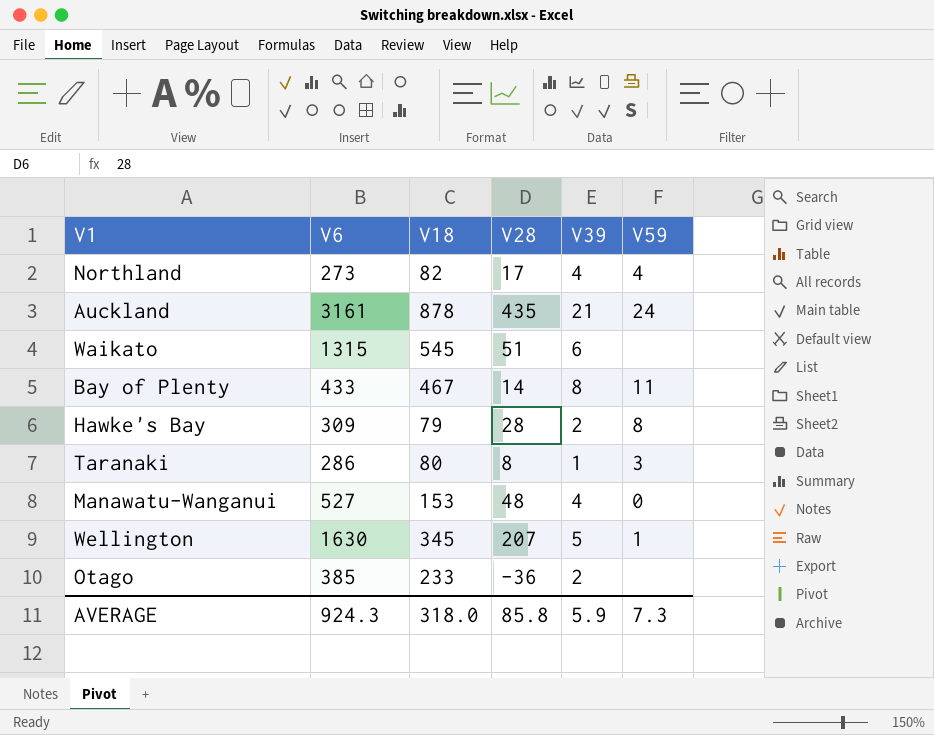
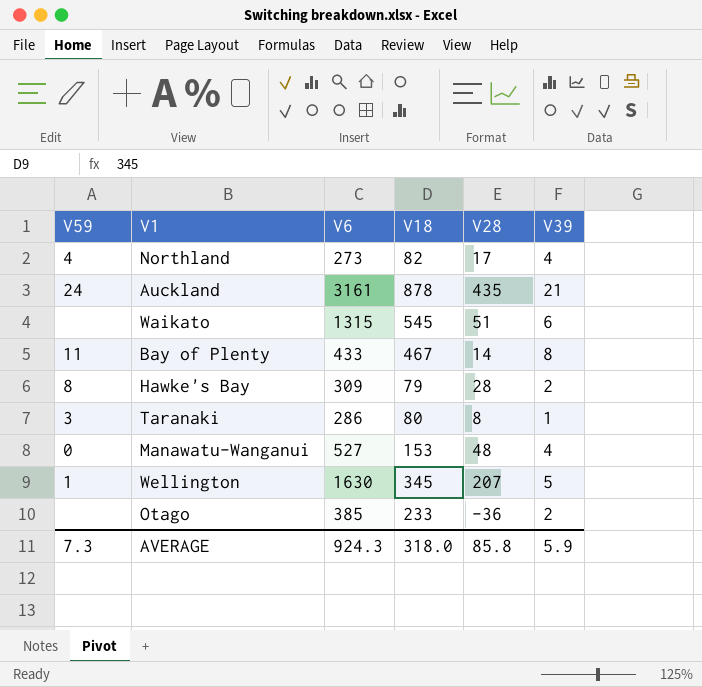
column V59 | position: 6 -> 1

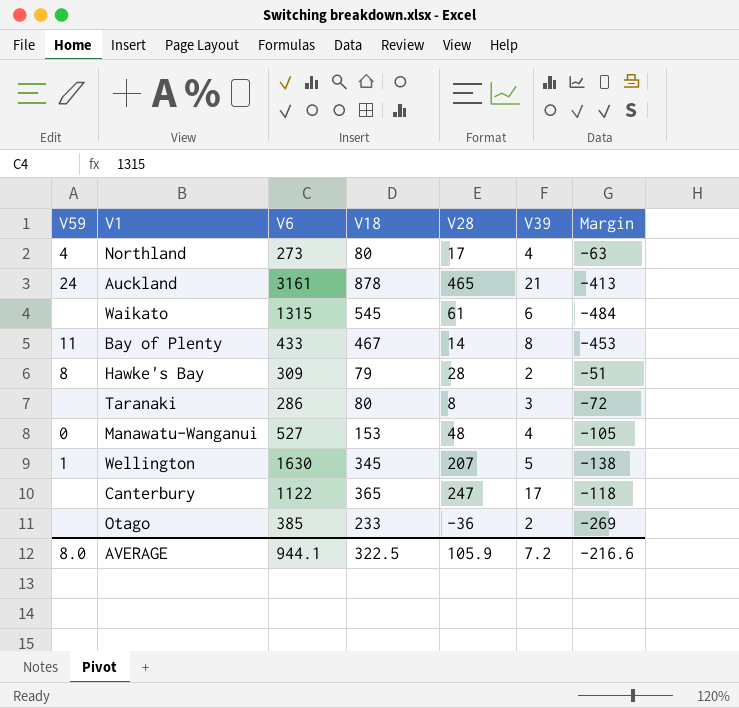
column Margin | formula: none -> [V28] - [V18]
Northland | V18: 82 -> 80
Auckland | V28: 435 -> 465
Waikato | V28: 51 -> 61
Taranaki | V59: 3 -> none
Taranaki | V39: 1 -> 3
row Canterbury: none -> none | 1122 | 365 | 247 | 17 | -118
AVERAGE | V59: 7.3 -> 8.0
AVERAGE | V6: 924.3 -> 944.1
AVERAGE | V18: 318.0 -> 322.5
AVERAGE | V28: 85.8 -> 105.9
AVERAGE | V39: 5.9 -> 7.2

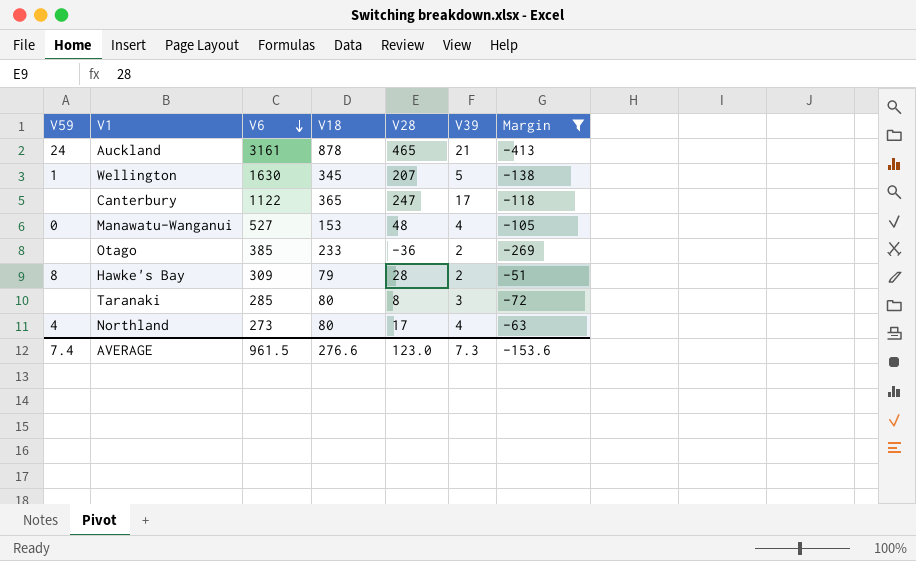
filter: none -> Margin >= -413
row order: none -> V6 descending
Taranaki | V6: 286 -> 285
AVERAGE | V59: 8.0 -> 7.4
AVERAGE | V6: 944.1 -> 961.5
AVERAGE | V18: 322.5 -> 276.6
AVERAGE | V28: 105.9 -> 123.0
AVERAGE | V39: 7.2 -> 7.3
AVERAGE | Margin: -216.6 -> -153.6

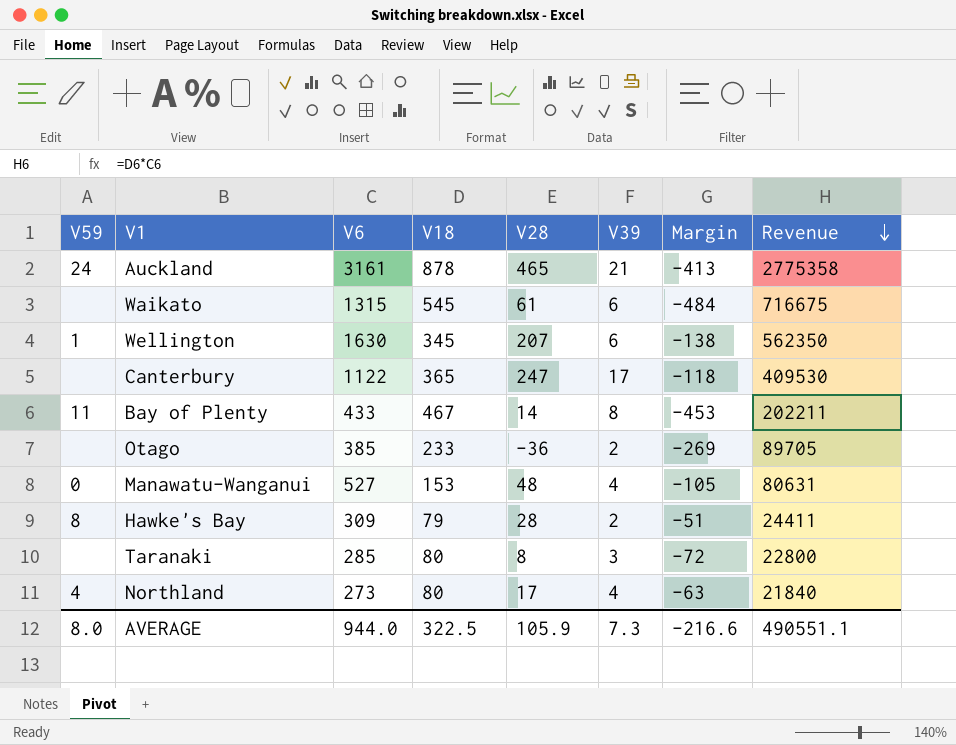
filter: Margin >= -413 -> none
row order: V6 descending -> Revenue descending
column Revenue | formula: none -> [V6] * [V18]
Wellington | V39: 5 -> 6
AVERAGE | V59: 7.4 -> 8.0
AVERAGE | V6: 961.5 -> 944.0
AVERAGE | V18: 276.6 -> 322.5
AVERAGE | V28: 123.0 -> 105.9
AVERAGE | Margin: -153.6 -> -216.6

